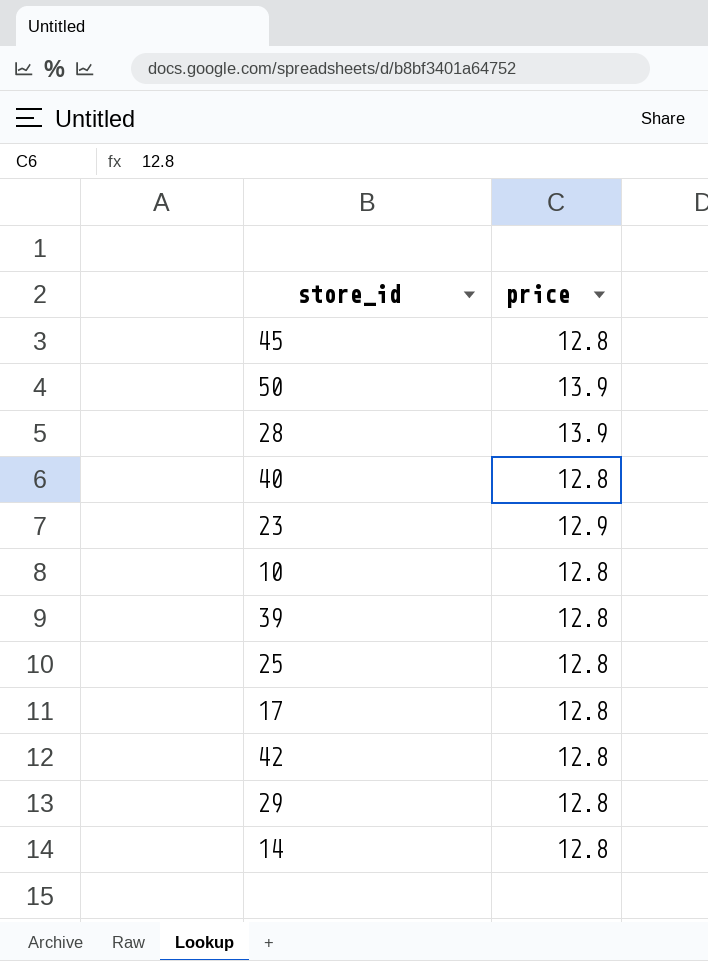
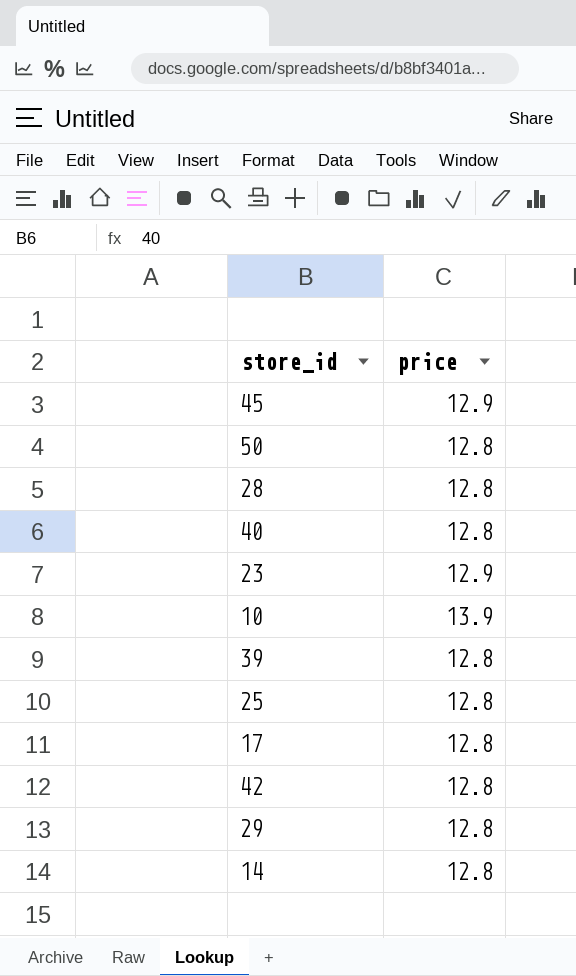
45 | price: 12.8 -> 12.9
50 | price: 13.9 -> 12.8
28 | price: 13.9 -> 12.8
10 | price: 12.8 -> 13.9

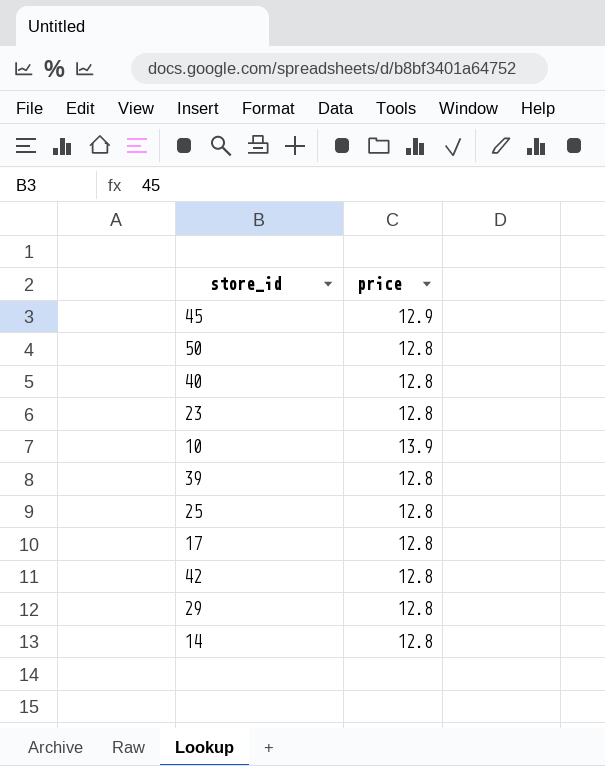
row 28: 12.8 -> none
23 | price: 12.9 -> 12.8

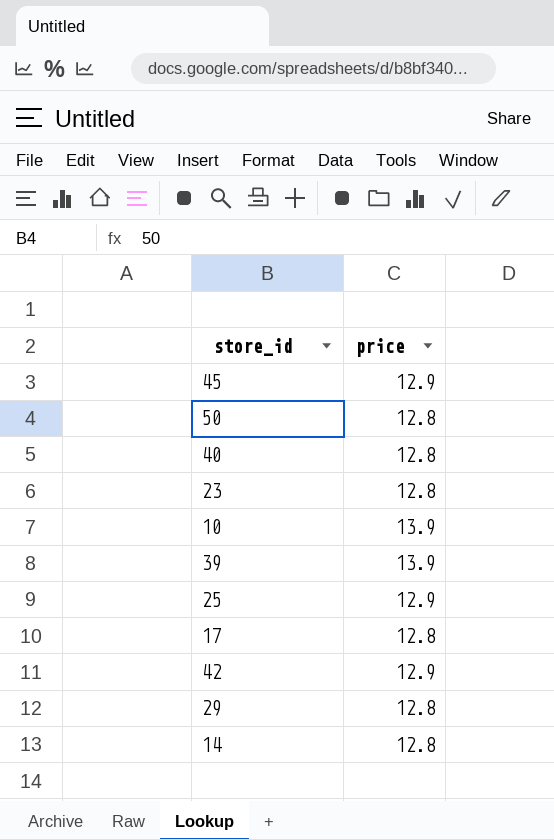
39 | price: 12.8 -> 13.9
25 | price: 12.8 -> 12.9
42 | price: 12.8 -> 12.9

